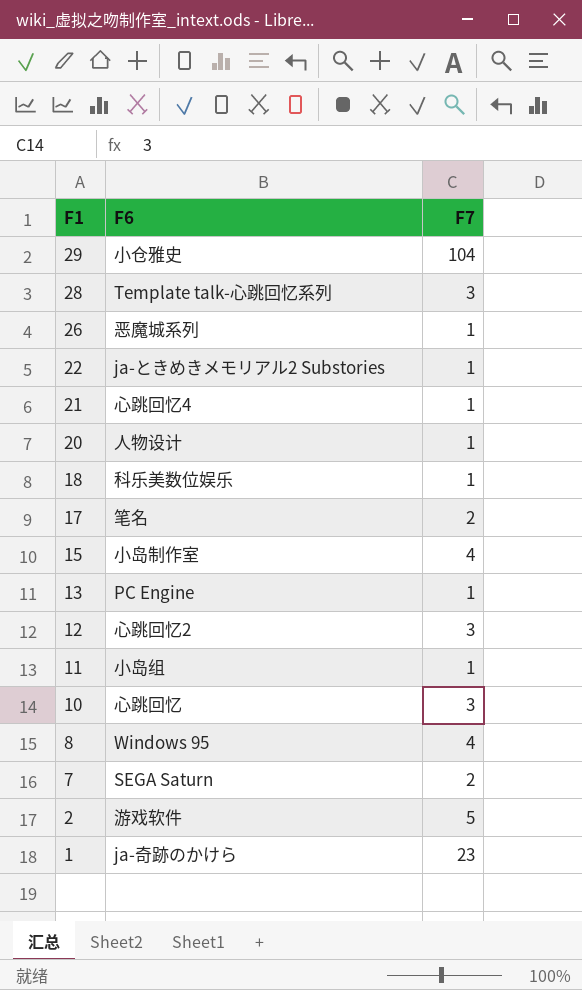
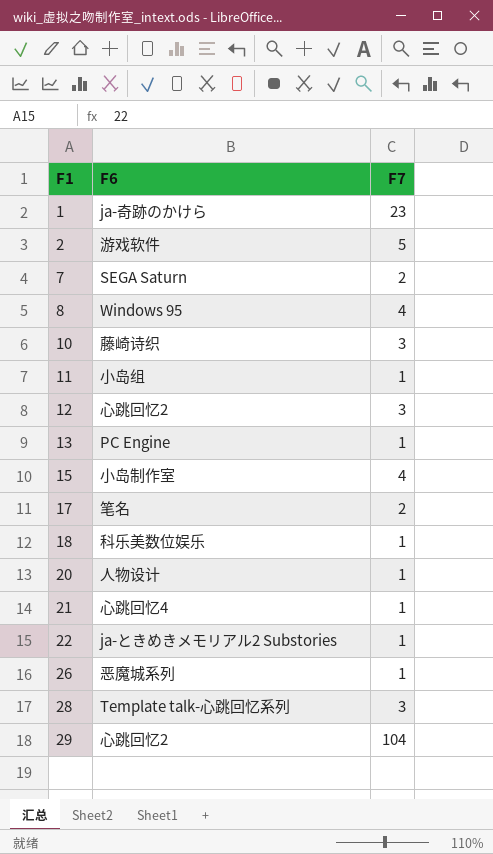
row order: F1 descending -> F1 ascending
10 | F6: 心跳回忆 -> 藤崎诗织
29 | F6: 小仓雅史 -> 心跳回忆2

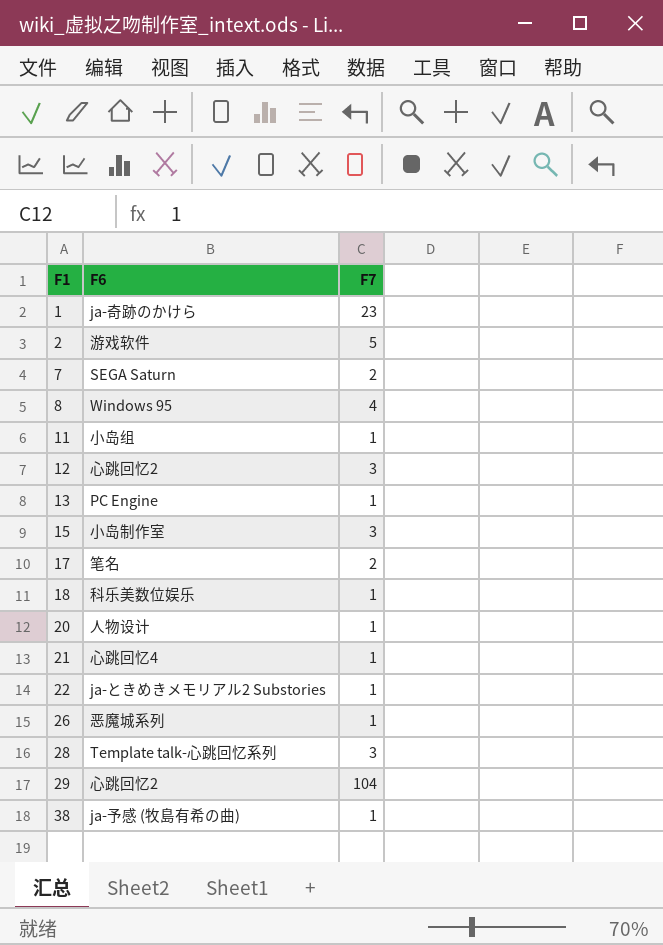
row 10: 藤崎诗织 | 3 -> none
15 | F7: 4 -> 3
row 38: none -> ja-予感 (牧島有希の曲) | 1

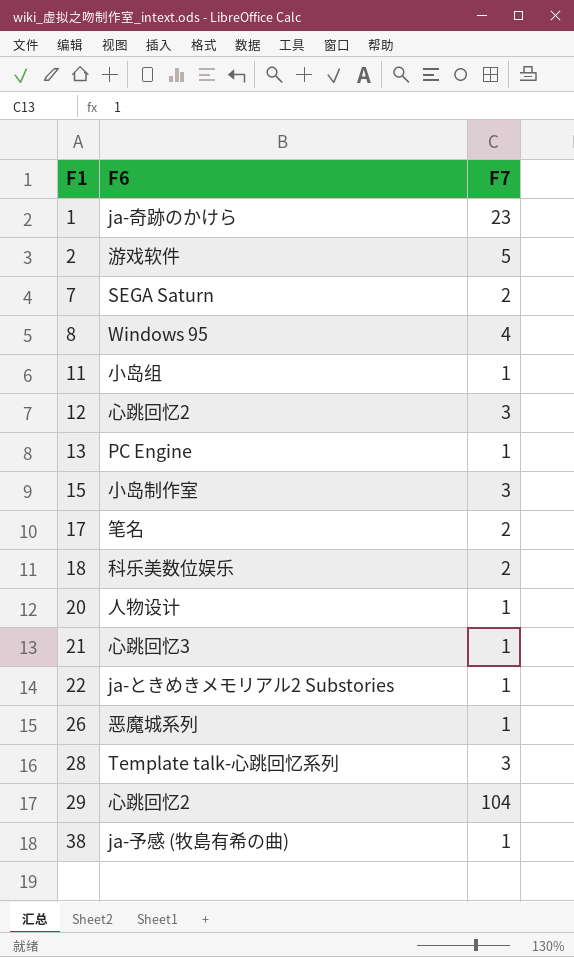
18 | F7: 1 -> 2
21 | F6: 心跳回忆4 -> 心跳回忆3

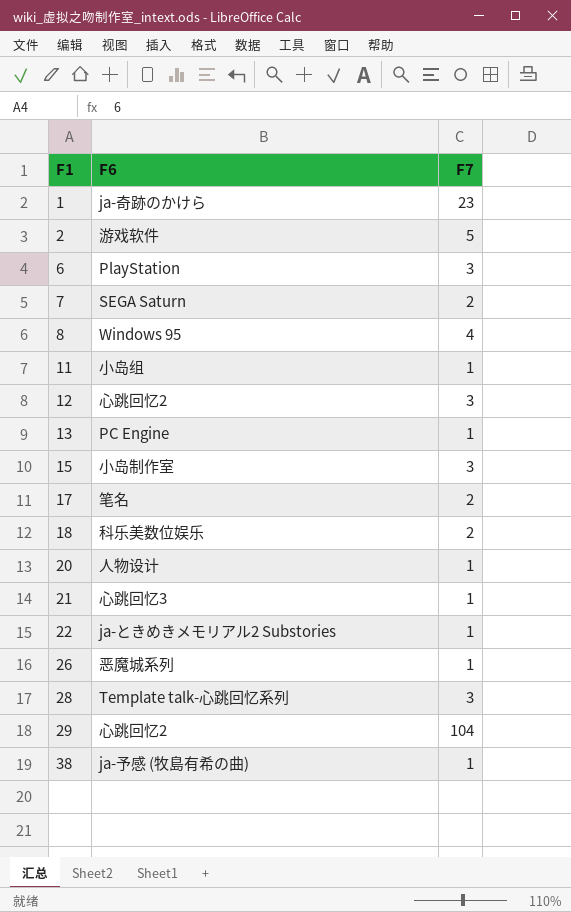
row 6: none -> PlayStation | 3

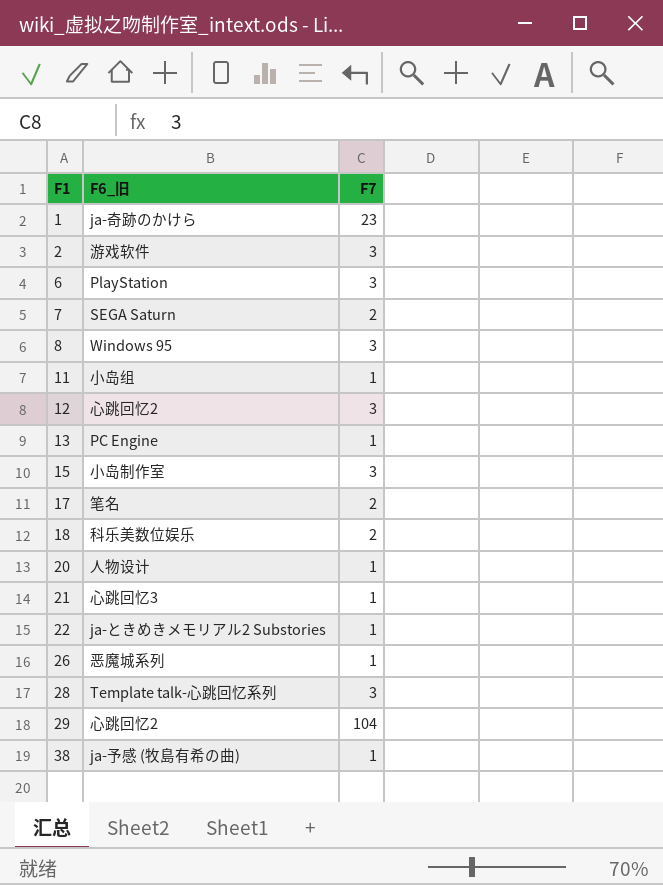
column name: F6 -> F6_旧
2 | F7: 5 -> 3
8 | F7: 4 -> 3

